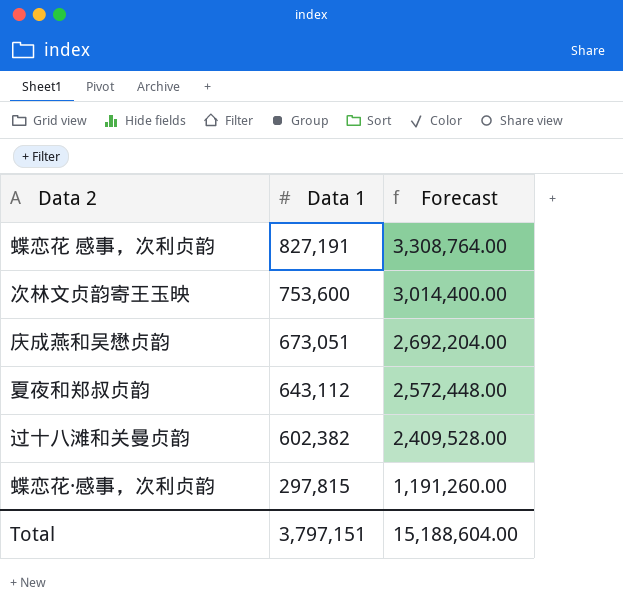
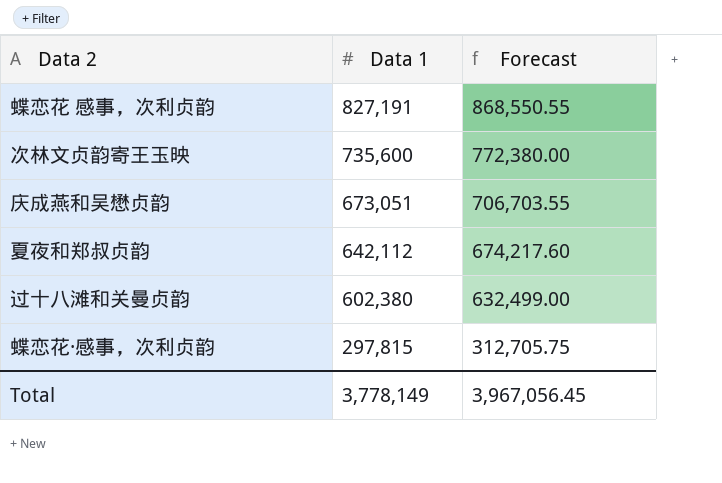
column Forecast | formula: [Data 1] * 4 -> [Data 1] * 1.05
次林文贞韵寄王玉映 | Data 1: 753,600 -> 735,600
夏夜和郑叔贞韵 | Data 1: 643,112 -> 642,112
过十八滩和关曼贞韵 | Data 1: 602,382 -> 602,380
Total | Data 1: 3,797,151 -> 3,778,149
Total | Forecast: 15,188,604.00 -> 3,967,056.45

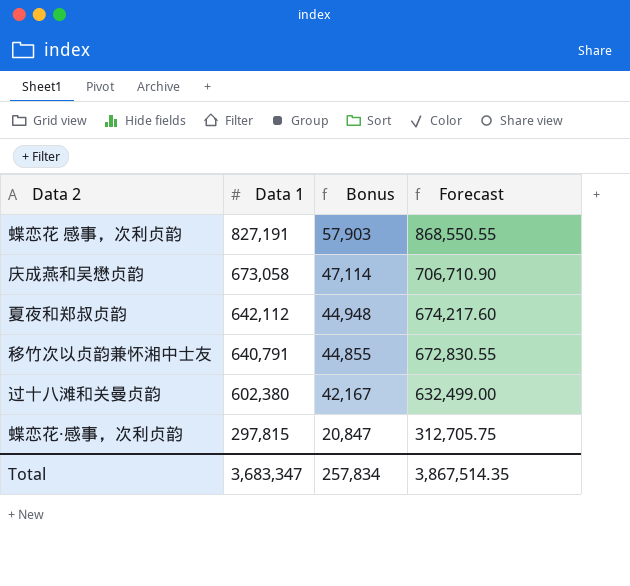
column Bonus | formula: none -> [Data 1] * 0.07
row 次林文贞韵寄王玉映: 735,600 | 772,380.00 -> none
庆成燕和吴懋贞韵 | Data 1: 673,051 -> 673,058
庆成燕和吴懋贞韵 | Forecast: 706,703.55 -> 706,710.90
row 移竹次以贞韵兼怀湘中士友: none -> 640,791 | 44,855 | 672,830.55
Total | Data 1: 3,778,149 -> 3,683,347
Total | Forecast: 3,967,056.45 -> 3,867,514.35

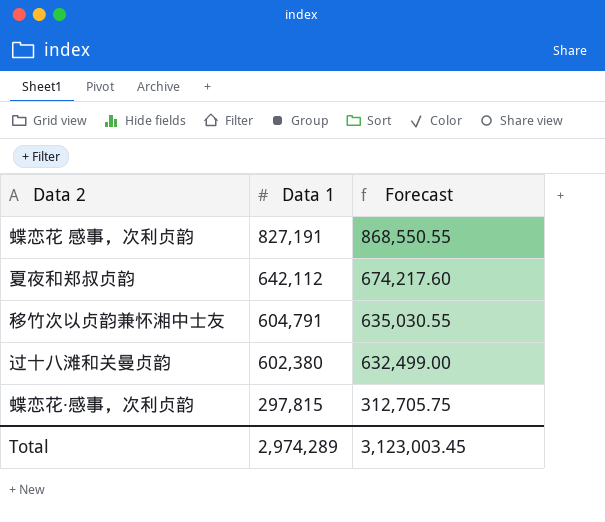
column Bonus | formula: [Data 1] * 0.07 -> none
row 庆成燕和吴懋贞韵: 673,058 | 47,114 | 706,710.90 -> none
移竹次以贞韵兼怀湘中士友 | Data 1: 640,791 -> 604,791
移竹次以贞韵兼怀湘中士友 | Forecast: 672,830.55 -> 635,030.55
Total | Data 1: 3,683,347 -> 2,974,289
Total | Forecast: 3,867,514.35 -> 3,123,003.45

